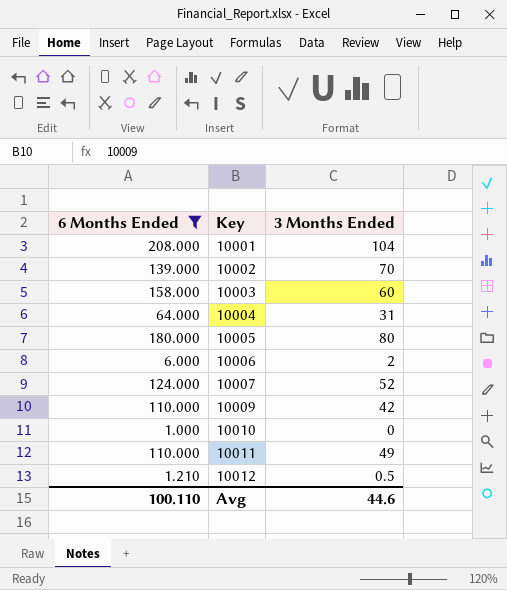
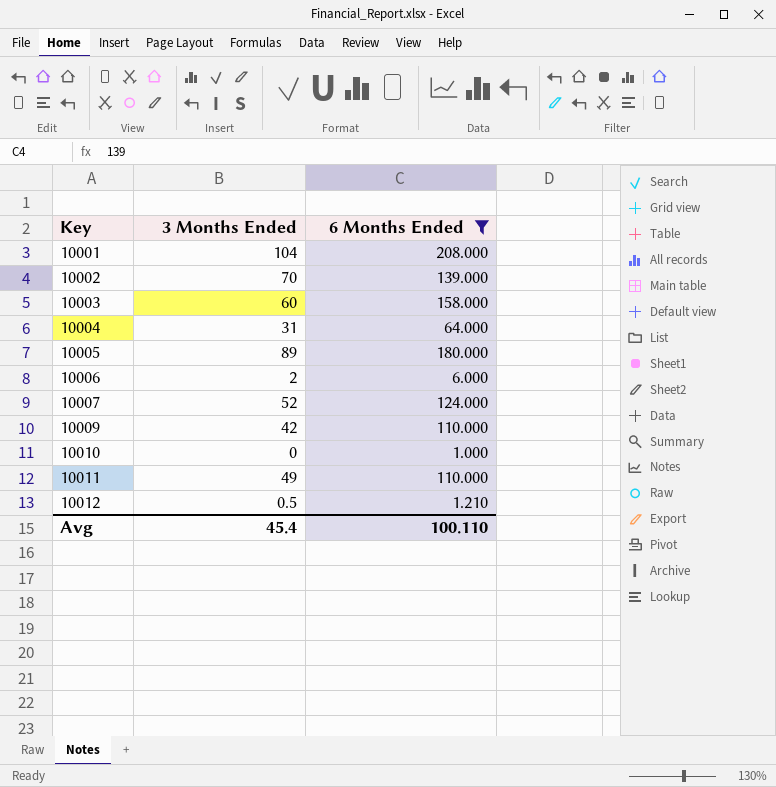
column 6 Months Ended | position: 1 -> 3
10005 | 3 Months Ended: 80 -> 89
Avg | 3 Months Ended: 44.6 -> 45.4

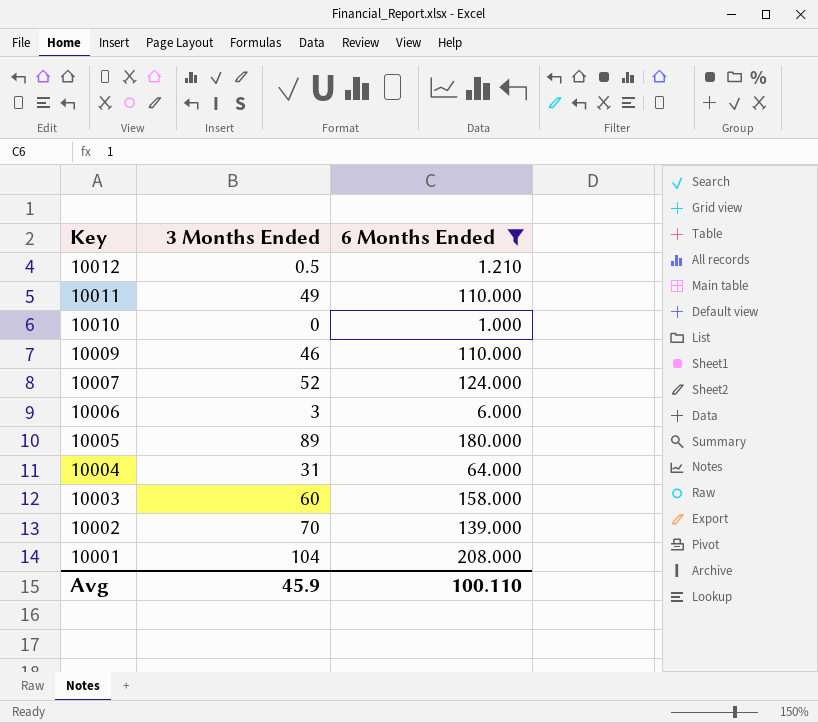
row order: Key ascending -> Key descending
10009 | 3 Months Ended: 42 -> 46
10006 | 3 Months Ended: 2 -> 3
Avg | 3 Months Ended: 45.4 -> 45.9

